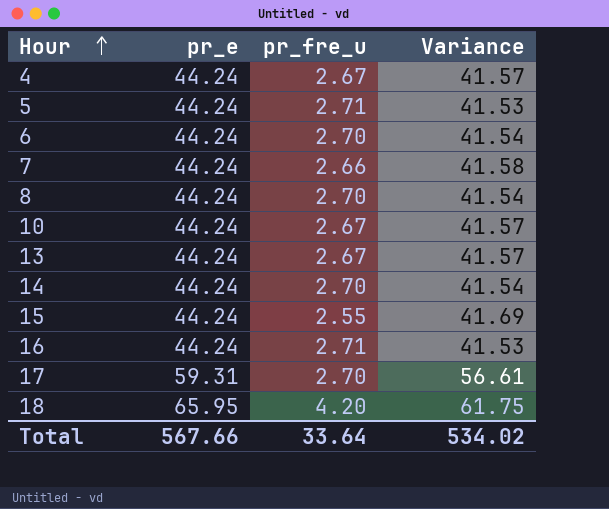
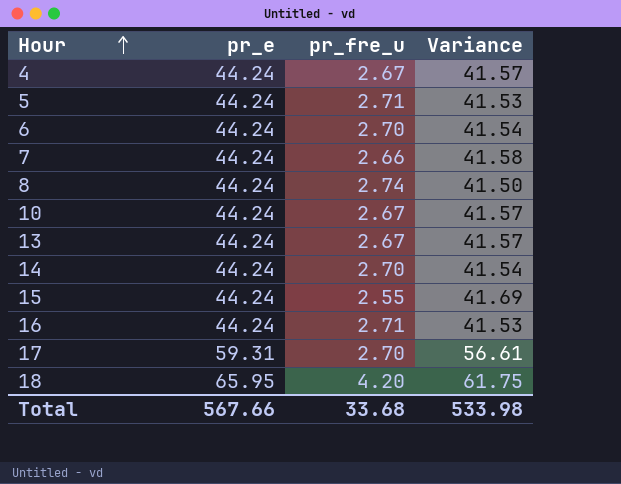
8 | pr_fre_u: 2.70 -> 2.74
8 | Variance: 41.54 -> 41.50
Total | pr_fre_u: 33.64 -> 33.68
Total | Variance: 534.02 -> 533.98

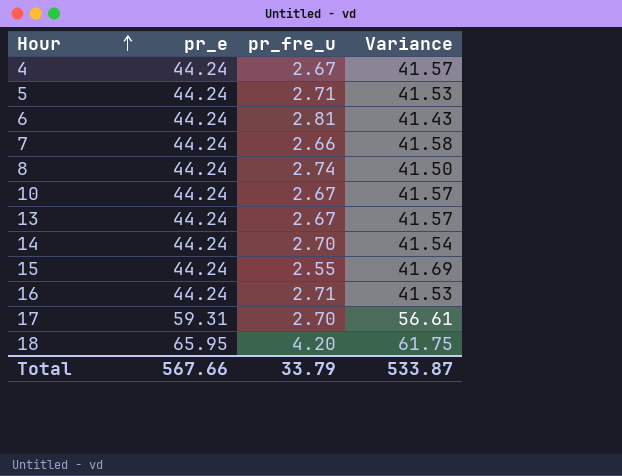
6 | pr_fre_u: 2.70 -> 2.81
6 | Variance: 41.54 -> 41.43
Total | pr_fre_u: 33.68 -> 33.79
Total | Variance: 533.98 -> 533.87

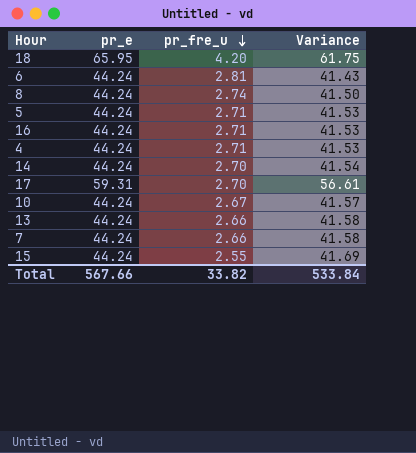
row order: Hour ascending -> pr_fre_u descending
4 | pr_fre_u: 2.67 -> 2.71
4 | Variance: 41.57 -> 41.53
13 | pr_fre_u: 2.67 -> 2.66
13 | Variance: 41.57 -> 41.58
Total | pr_fre_u: 33.79 -> 33.82
Total | Variance: 533.87 -> 533.84

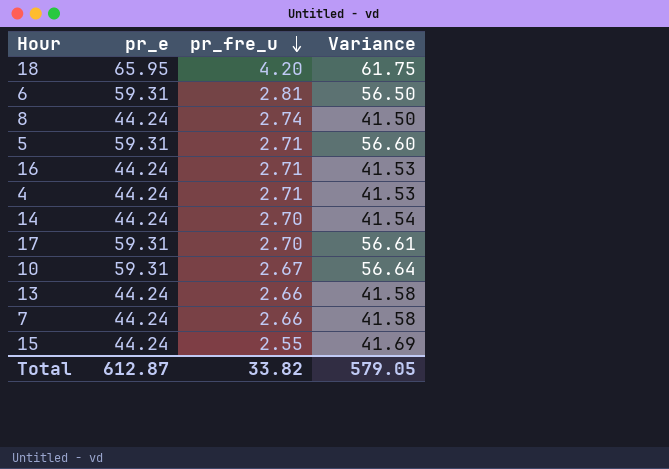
6 | pr_e: 44.24 -> 59.31
6 | Variance: 41.43 -> 56.50
5 | pr_e: 44.24 -> 59.31
5 | Variance: 41.53 -> 56.60
10 | pr_e: 44.24 -> 59.31
10 | Variance: 41.57 -> 56.64
Total | pr_e: 567.66 -> 612.87
Total | Variance: 533.84 -> 579.05

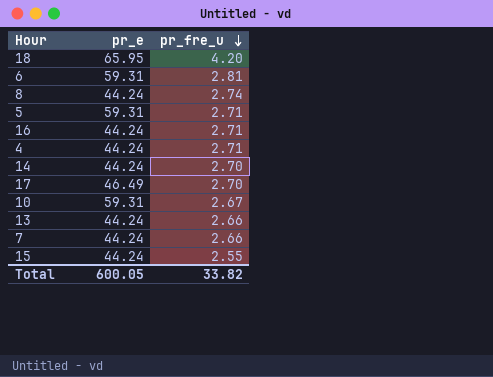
column Variance | formula: [pr_e] - [pr_fre_u] -> none
17 | pr_e: 59.31 -> 46.49
Total | pr_e: 612.87 -> 600.05

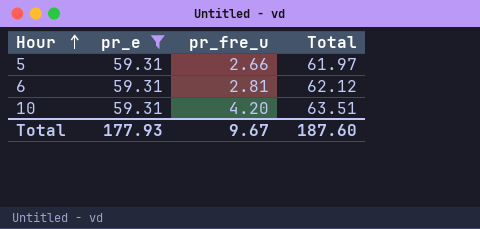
filter: none -> pr_e = 59.31
row order: pr_fre_u descending -> Hour ascending
column Total | formula: none -> [pr_e] + [pr_fre_u]
5 | pr_fre_u: 2.71 -> 2.66
10 | pr_fre_u: 2.67 -> 4.20
Total | pr_e: 600.05 -> 177.93
Total | pr_fre_u: 33.82 -> 9.67

